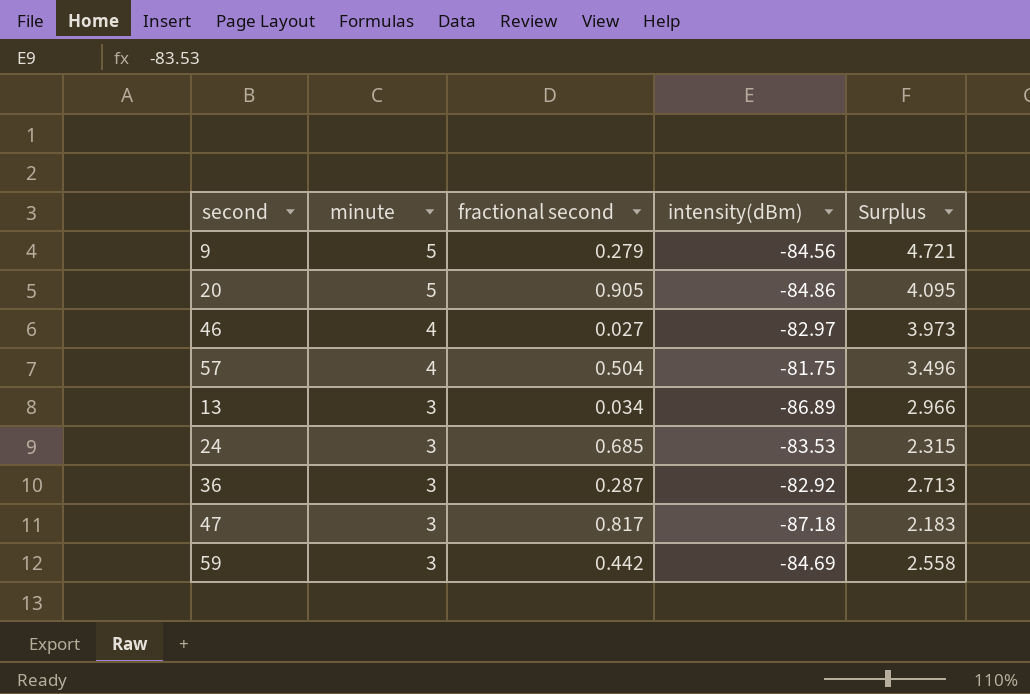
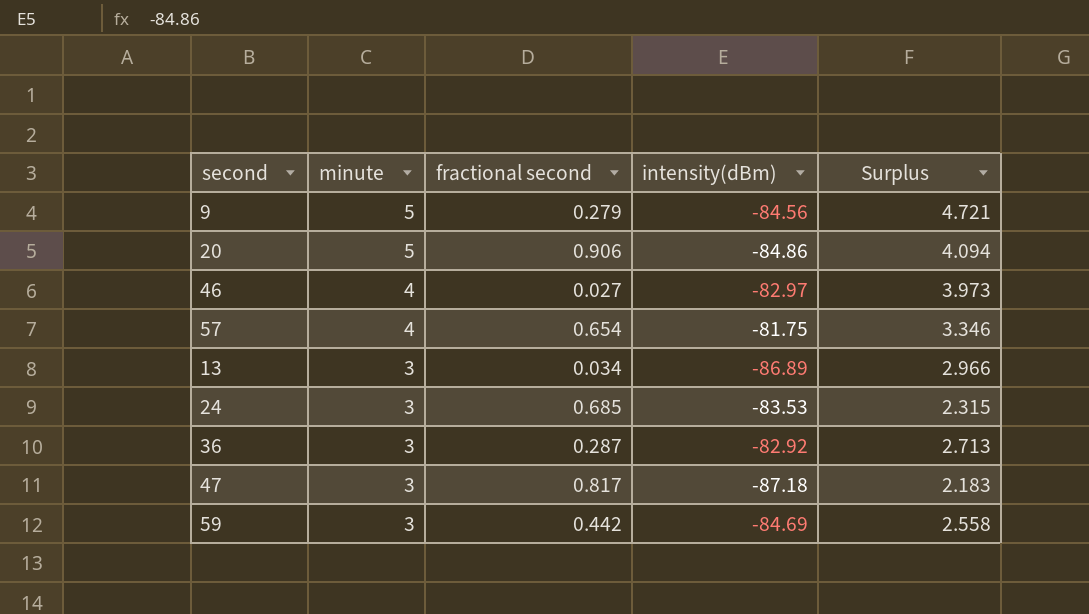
20 | fractional second: 0.905 -> 0.906
20 | Surplus: 4.095 -> 4.094
57 | fractional second: 0.504 -> 0.654
57 | Surplus: 3.496 -> 3.346

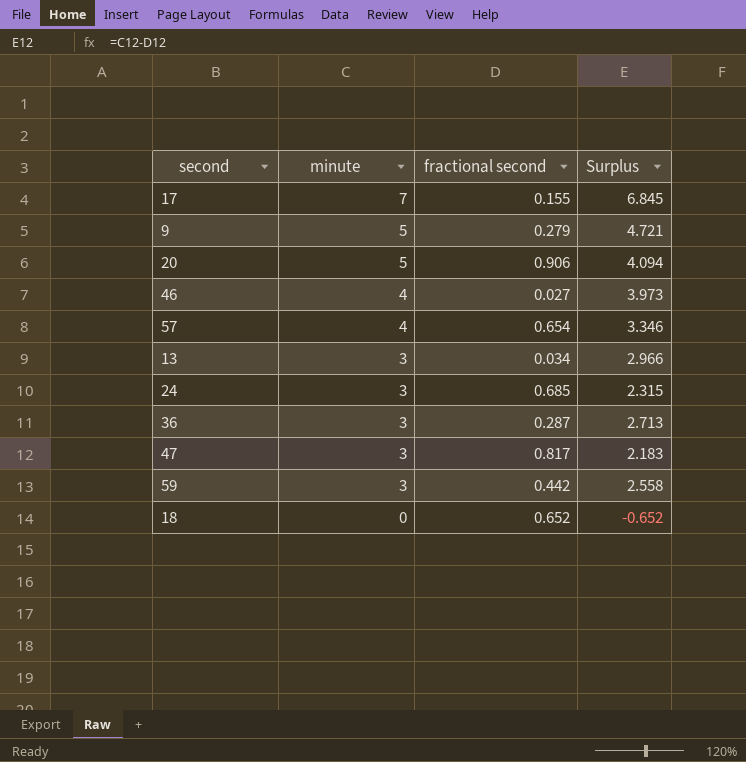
column intensity(dBm) | position: 4 -> none
row 17: none -> 7 | 0.155 | 6.845
row 18: none -> 0 | 0.652 | -0.652

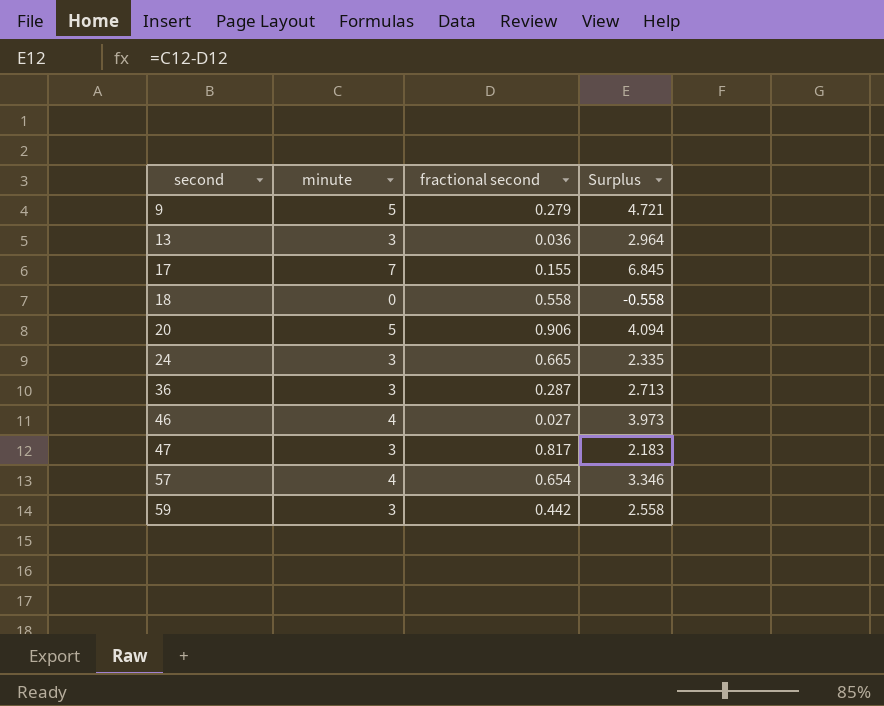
row order: minute descending -> second ascending
13 | fractional second: 0.034 -> 0.036
13 | Surplus: 2.966 -> 2.964
18 | fractional second: 0.652 -> 0.558
18 | Surplus: -0.652 -> -0.558
24 | fractional second: 0.685 -> 0.665
24 | Surplus: 2.315 -> 2.335

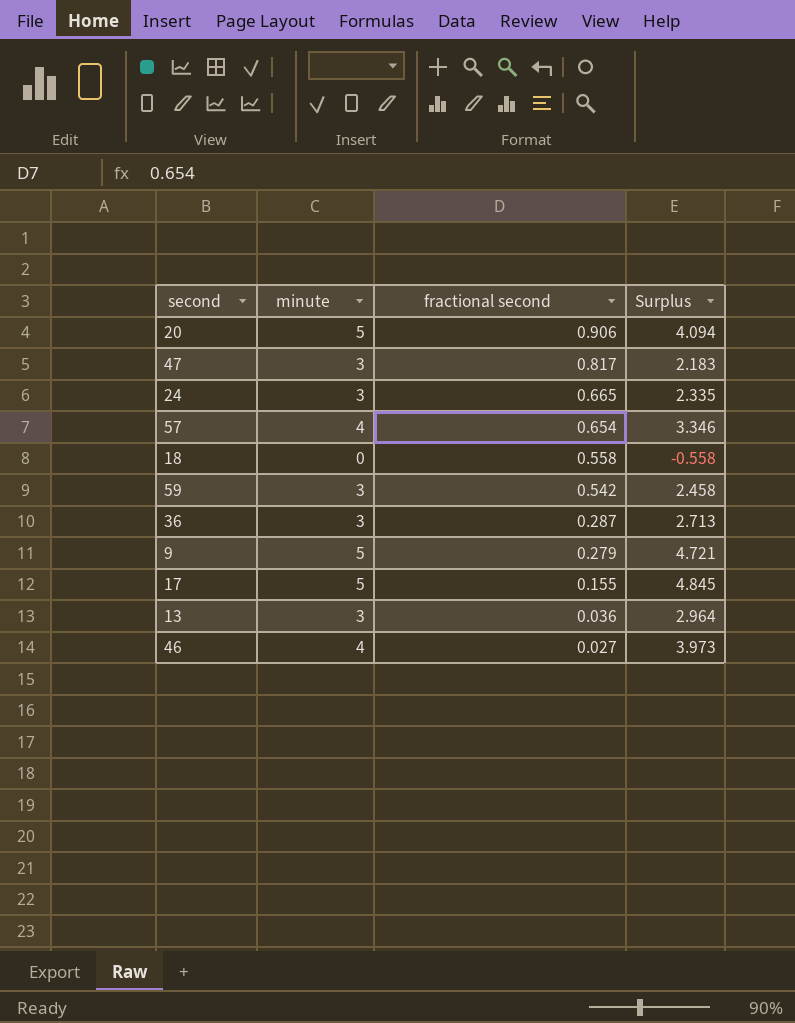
row order: second ascending -> fractional second descending
59 | fractional second: 0.442 -> 0.542
59 | Surplus: 2.558 -> 2.458
17 | minute: 7 -> 5
17 | Surplus: 6.845 -> 4.845

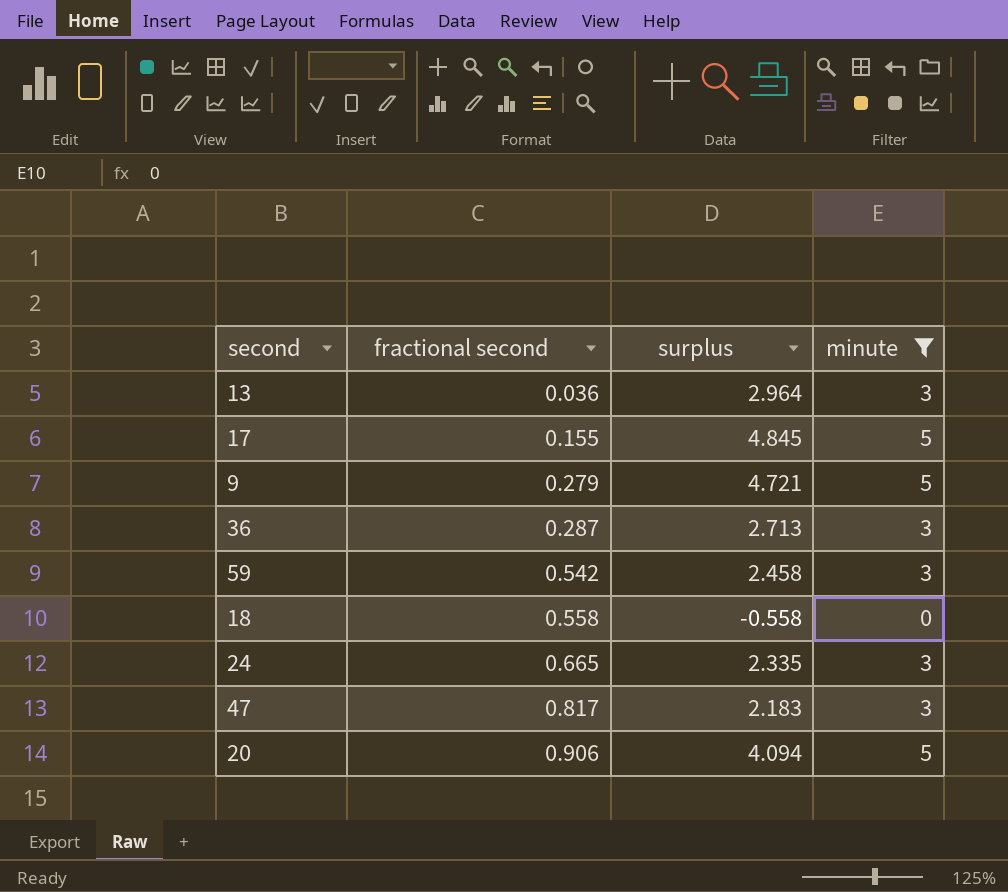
filter: none -> minute != 4
row order: fractional second descending -> fractional second ascending
column name: Surplus -> surplus
column minute | position: 2 -> 4

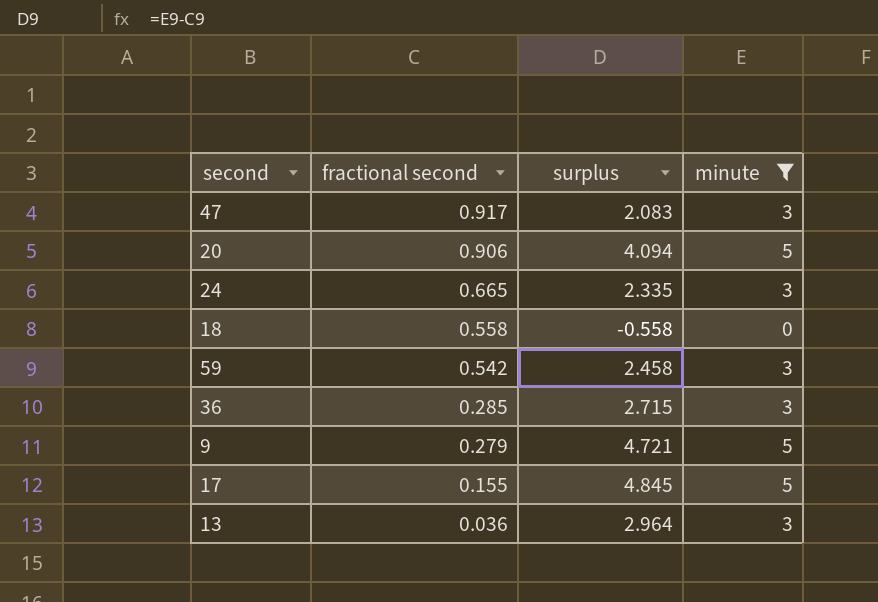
row order: fractional second ascending -> fractional second descending
47 | fractional second: 0.817 -> 0.917
47 | surplus: 2.183 -> 2.083
36 | fractional second: 0.287 -> 0.285
36 | surplus: 2.713 -> 2.715

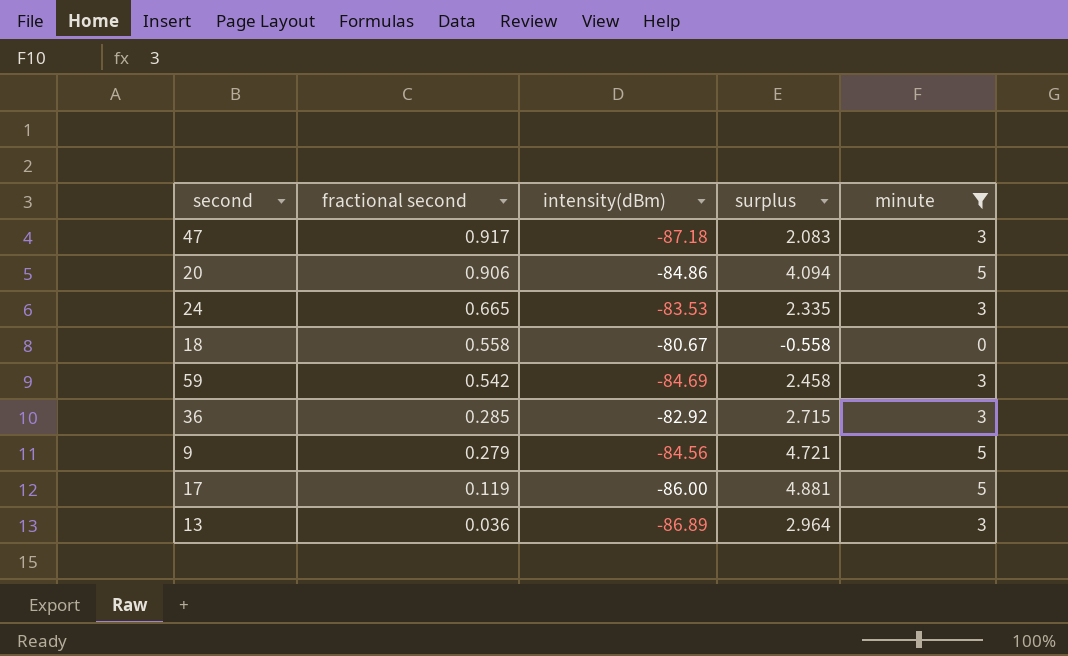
column intensity(dBm) | position: none -> 3
17 | fractional second: 0.155 -> 0.119
17 | surplus: 4.845 -> 4.881

